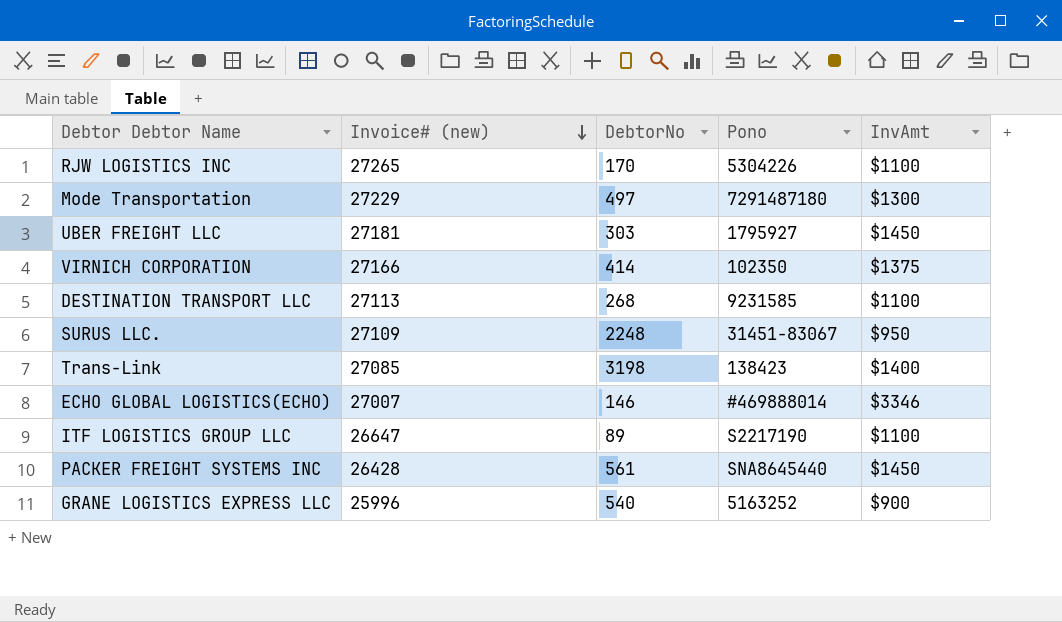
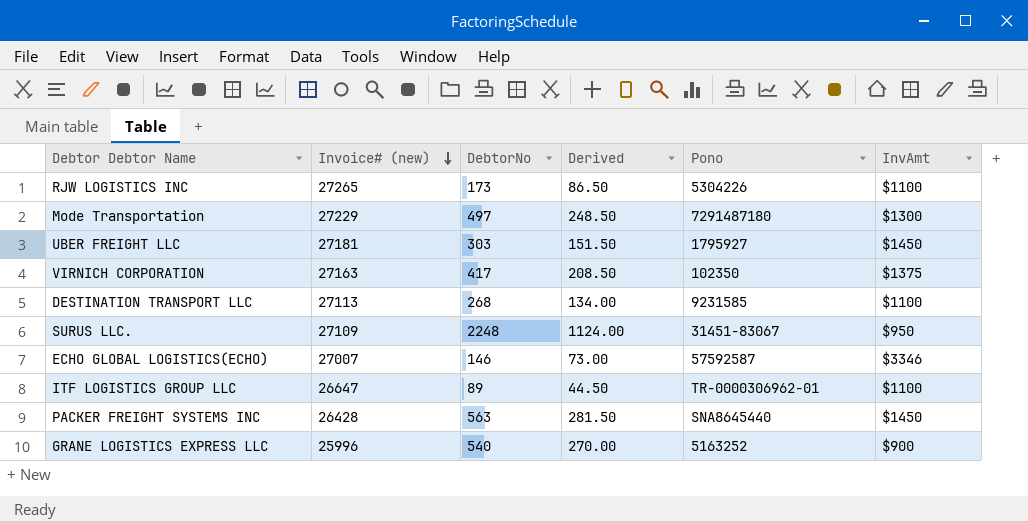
column Derived | formula: none -> [DebtorNo] * 0.5
row Trans-Link: 27085 | 3198 | 138423 | $1400 -> none
RJW LOGISTICS INC | DebtorNo: 170 -> 173
VIRNICH CORPORATION | Invoice# (new): 27166 -> 27163
VIRNICH CORPORATION | DebtorNo: 414 -> 417
ECHO GLOBAL LOGISTICS(ECHO) | Pono: #469888014 -> 57592587
ITF LOGISTICS GROUP LLC | Pono: S2217190 -> TR-0000306962-01
PACKER FREIGHT SYSTEMS INC | DebtorNo: 561 -> 563

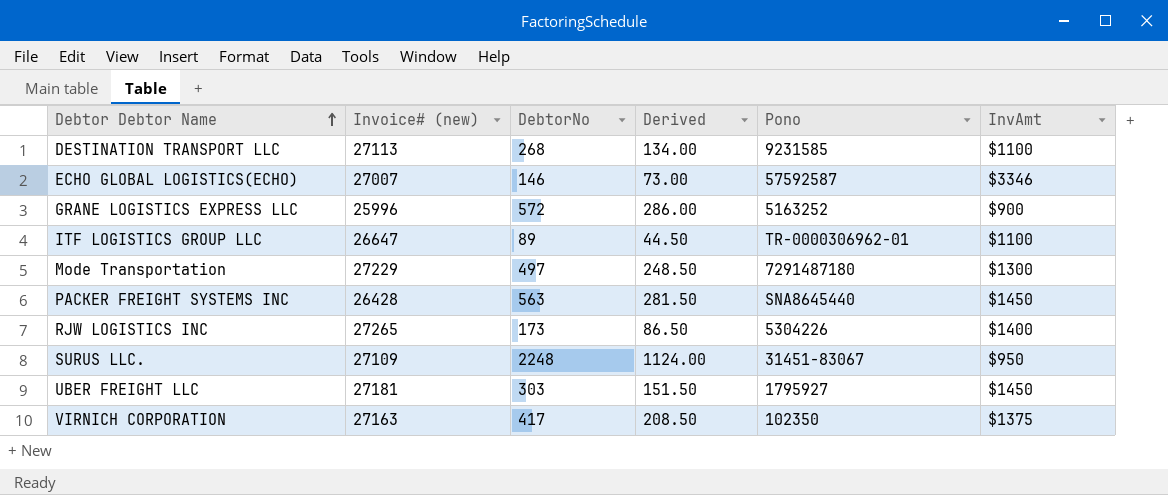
row order: Invoice# (new) descending -> Debtor Debtor Name ascending
GRANE LOGISTICS EXPRESS LLC | DebtorNo: 540 -> 572
GRANE LOGISTICS EXPRESS LLC | Derived: 270.00 -> 286.00
RJW LOGISTICS INC | InvAmt: $1100 -> $1400

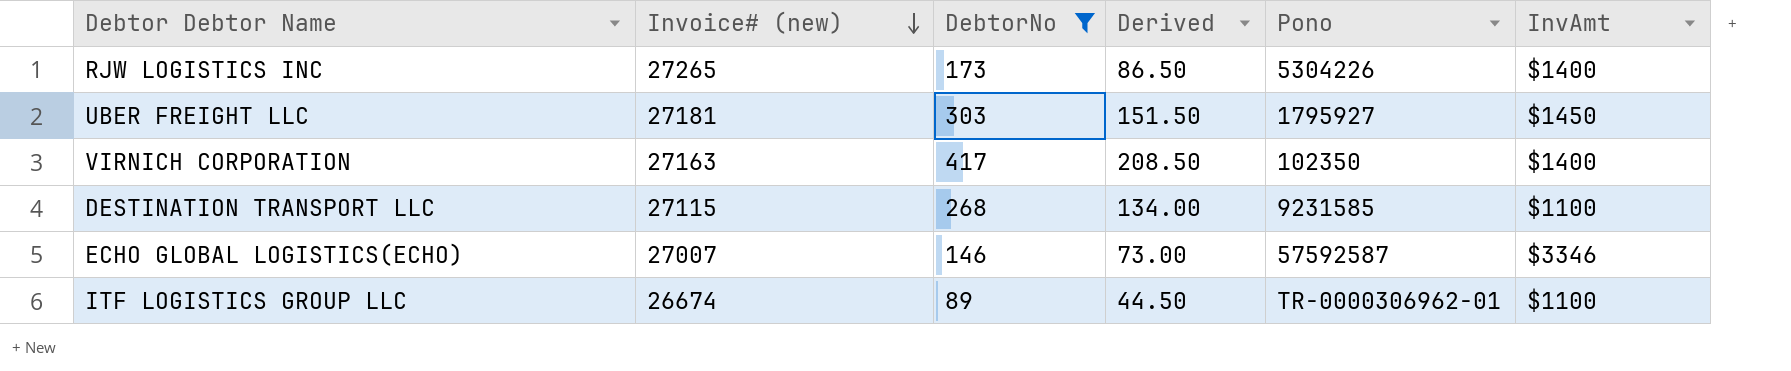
filter: none -> DebtorNo <= 417
row order: Debtor Debtor Name ascending -> Invoice# (new) descending
VIRNICH CORPORATION | InvAmt: $1375 -> $1400
DESTINATION TRANSPORT LLC | Invoice# (new): 27113 -> 27115
ITF LOGISTICS GROUP LLC | Invoice# (new): 26647 -> 26674

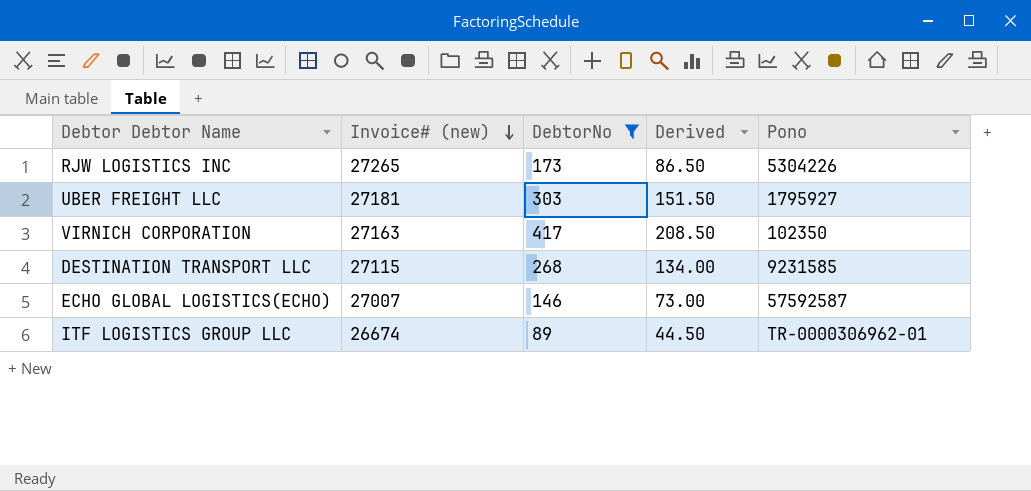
column InvAmt | position: 6 -> none

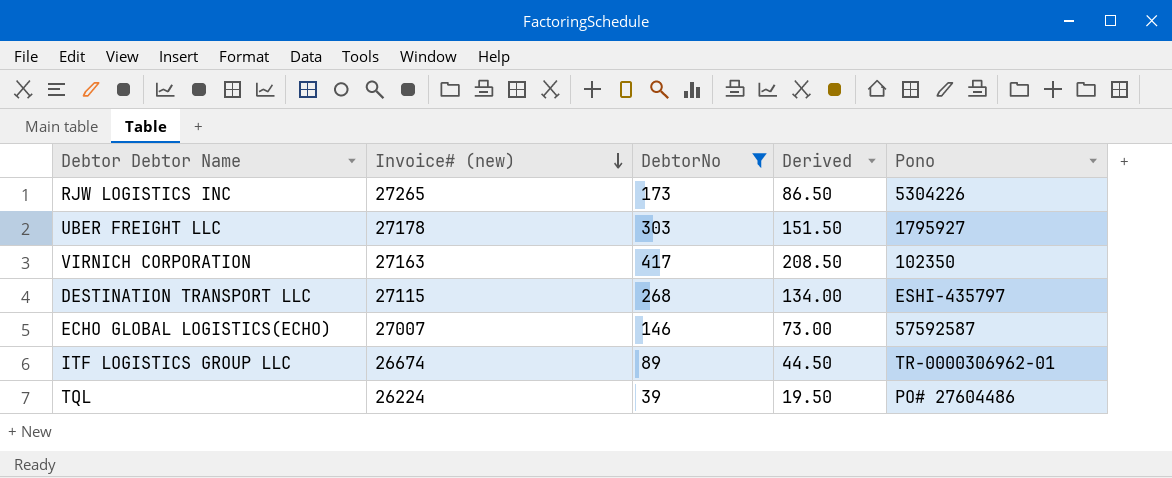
UBER FREIGHT LLC | Invoice# (new): 27181 -> 27178
DESTINATION TRANSPORT LLC | Pono: 9231585 -> ESHI-435797
row TQL: none -> 26224 | 39 | 19.50 | PO# 27604486

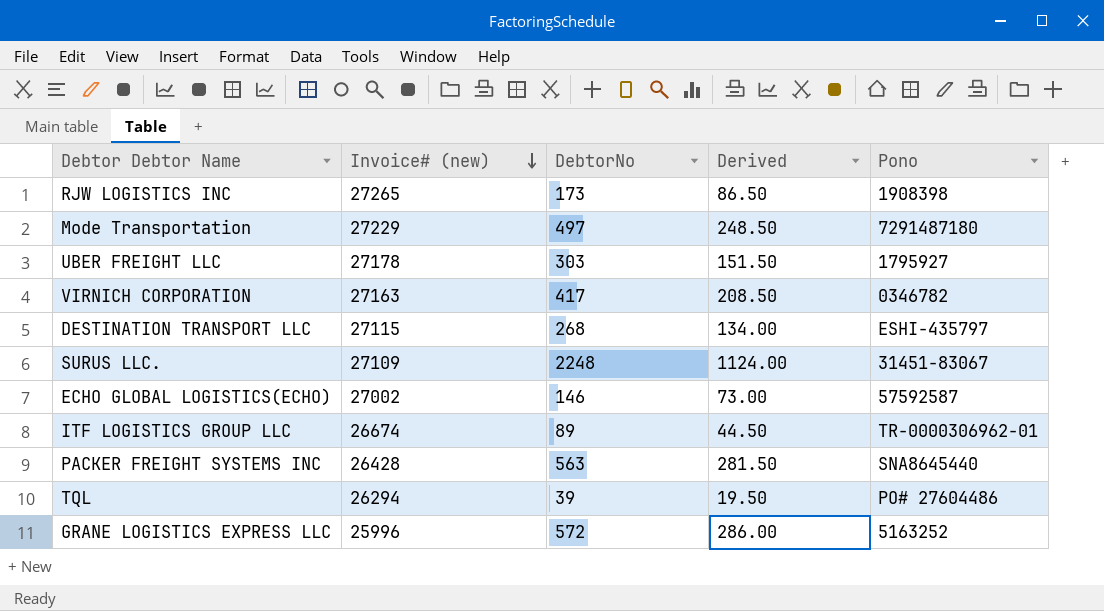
filter: DebtorNo <= 417 -> none
RJW LOGISTICS INC | Pono: 5304226 -> 1908398
VIRNICH CORPORATION | Pono: 102350 -> 0346782
ECHO GLOBAL LOGISTICS(ECHO) | Invoice# (new): 27007 -> 27002
TQL | Invoice# (new): 26224 -> 26294

